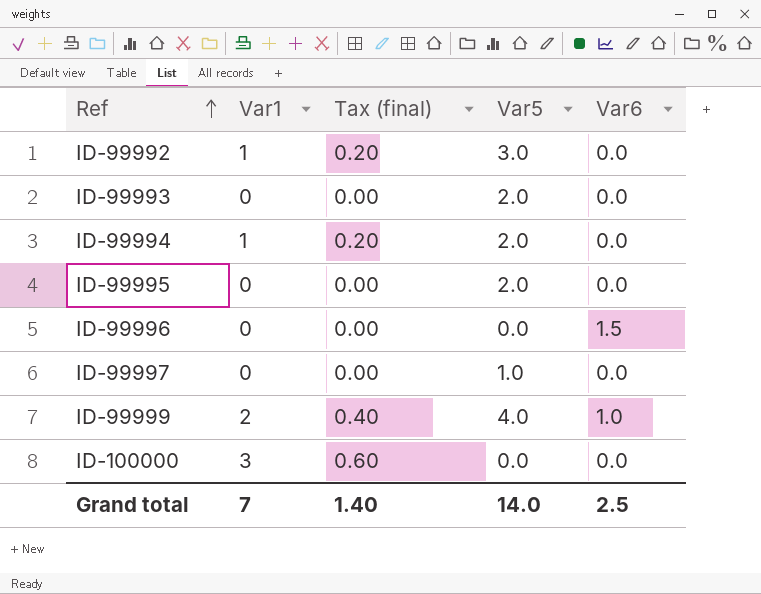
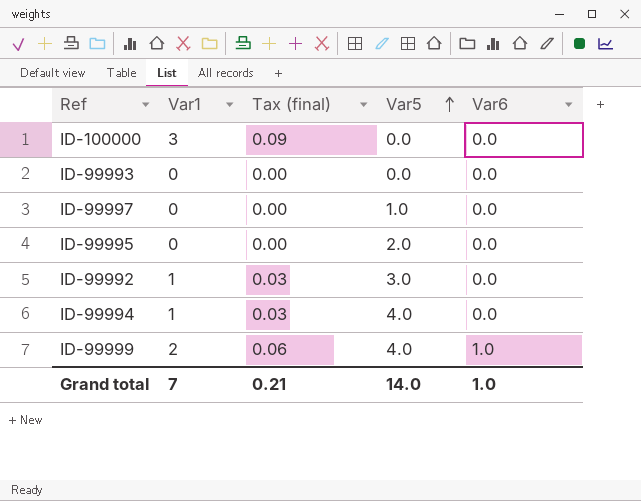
row order: Ref ascending -> Var5 ascending
column Tax (final) | formula: [Var1] * 0.2 -> [Var1] * 0.03
row ID-99996: 0 | 0.00 | 0.0 | 1.5 -> none
ID-99993 | Var5: 2.0 -> 0.0
ID-99994 | Var5: 2.0 -> 4.0
Grand total | Tax (final): 1.40 -> 0.21
Grand total | Var6: 2.5 -> 1.0

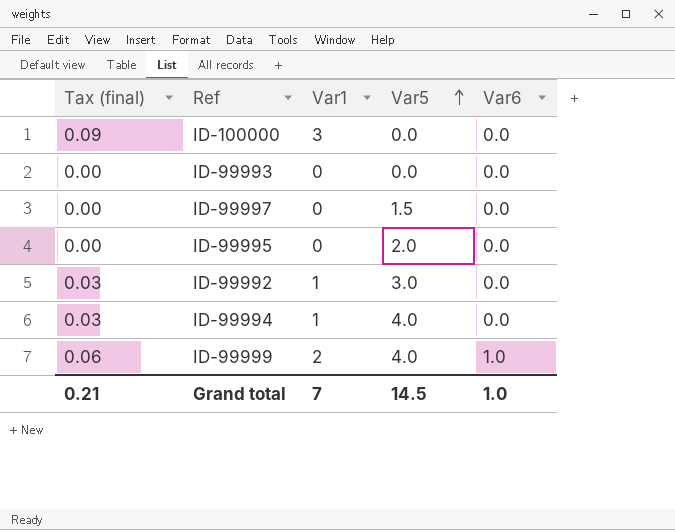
column Tax (final) | position: 3 -> 1
ID-99997 | Var5: 1.0 -> 1.5
Grand total | Var5: 14.0 -> 14.5

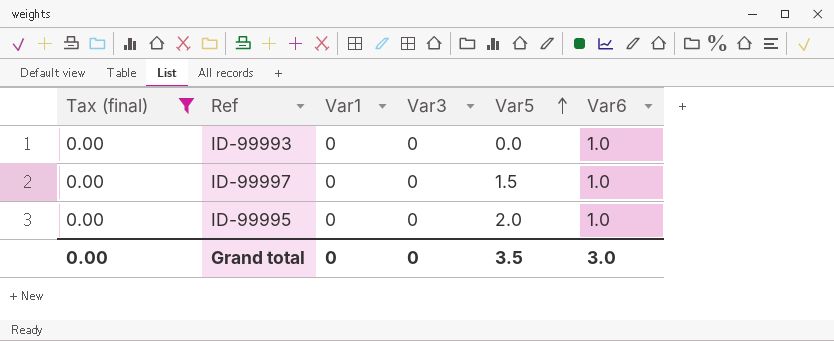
filter: none -> Tax (final) = 0.00
column Var3 | position: none -> 4
ID-99993 | Var6: 0.0 -> 1.0
ID-99997 | Var6: 0.0 -> 1.0
ID-99995 | Var6: 0.0 -> 1.0
Grand total | Tax (final): 0.21 -> 0.00
Grand total | Var1: 7 -> 0
Grand total | Var5: 14.5 -> 3.5
Grand total | Var6: 1.0 -> 3.0

